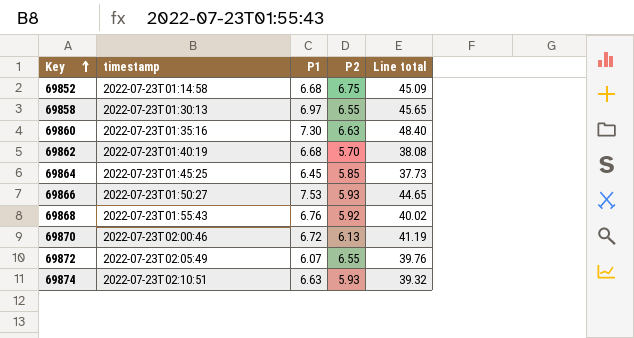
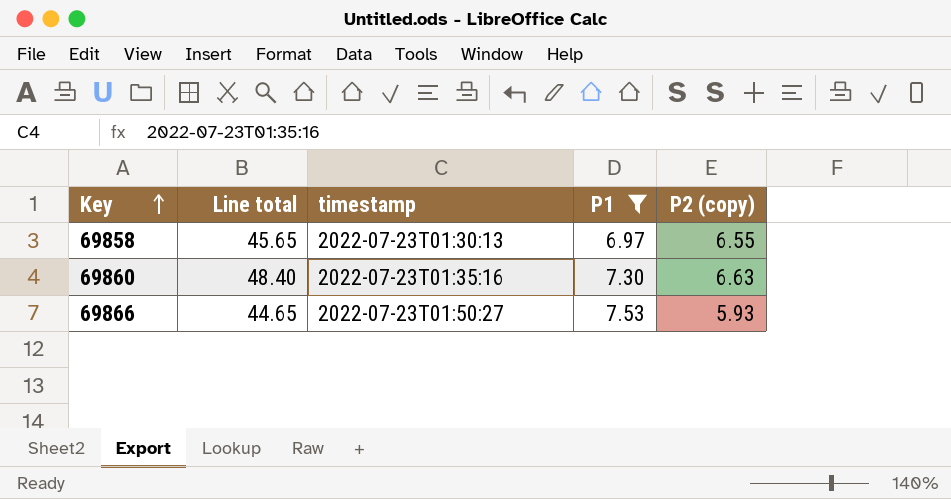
filter: none -> P1 >= 6.97
column Line total | position: 5 -> 2
column name: P2 -> P2 (copy)

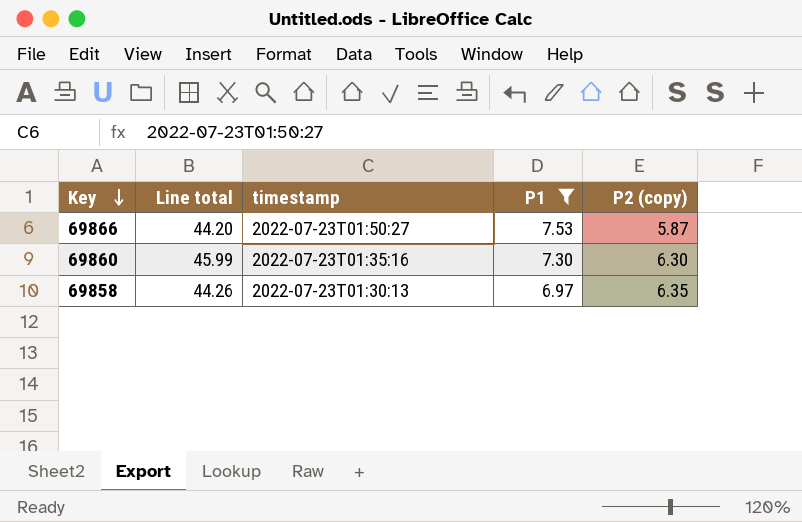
row order: Key ascending -> Key descending
69866 | Line total: 44.65 -> 44.20
69866 | P2 (copy): 5.93 -> 5.87
69860 | Line total: 48.40 -> 45.99
69860 | P2 (copy): 6.63 -> 6.30
69858 | Line total: 45.65 -> 44.26
69858 | P2 (copy): 6.55 -> 6.35

